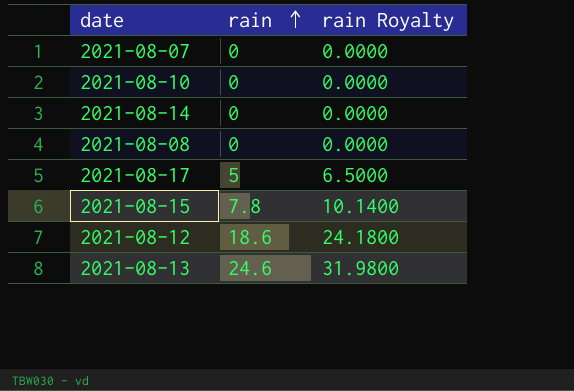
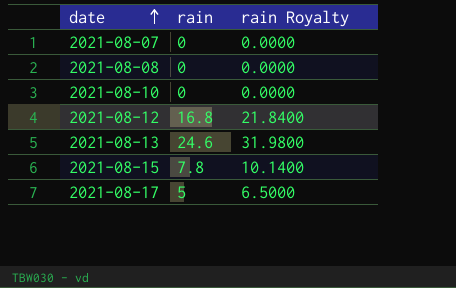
row order: rain ascending -> date ascending
row 2021-08-14: 0 | 0.0000 -> none
2021-08-12 | rain: 18.6 -> 16.8
2021-08-12 | rain Royalty: 24.1800 -> 21.8400

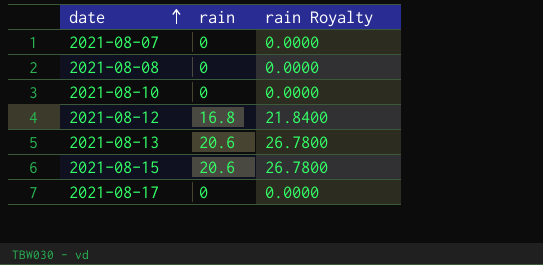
2021-08-13 | rain: 24.6 -> 20.6
2021-08-13 | rain Royalty: 31.9800 -> 26.7800
2021-08-15 | rain: 7.8 -> 20.6
2021-08-15 | rain Royalty: 10.1400 -> 26.7800
2021-08-17 | rain: 5 -> 0
2021-08-17 | rain Royalty: 6.5000 -> 0.0000

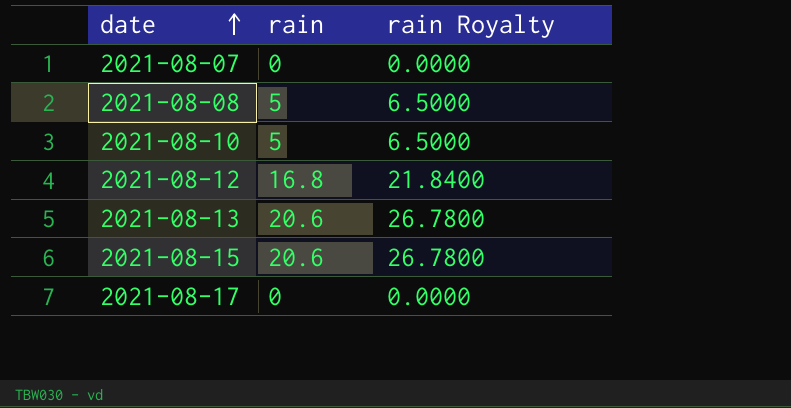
2021-08-08 | rain: 0 -> 5
2021-08-08 | rain Royalty: 0.0000 -> 6.5000
2021-08-10 | rain: 0 -> 5
2021-08-10 | rain Royalty: 0.0000 -> 6.5000

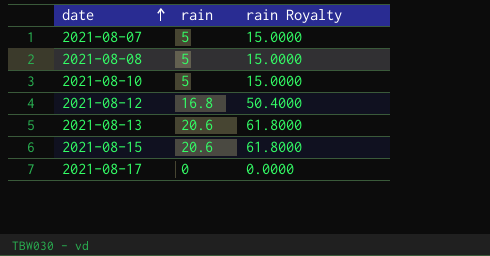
column rain Royalty | formula: [rain] * 1.3 -> [rain] * 3
2021-08-07 | rain: 0 -> 5

